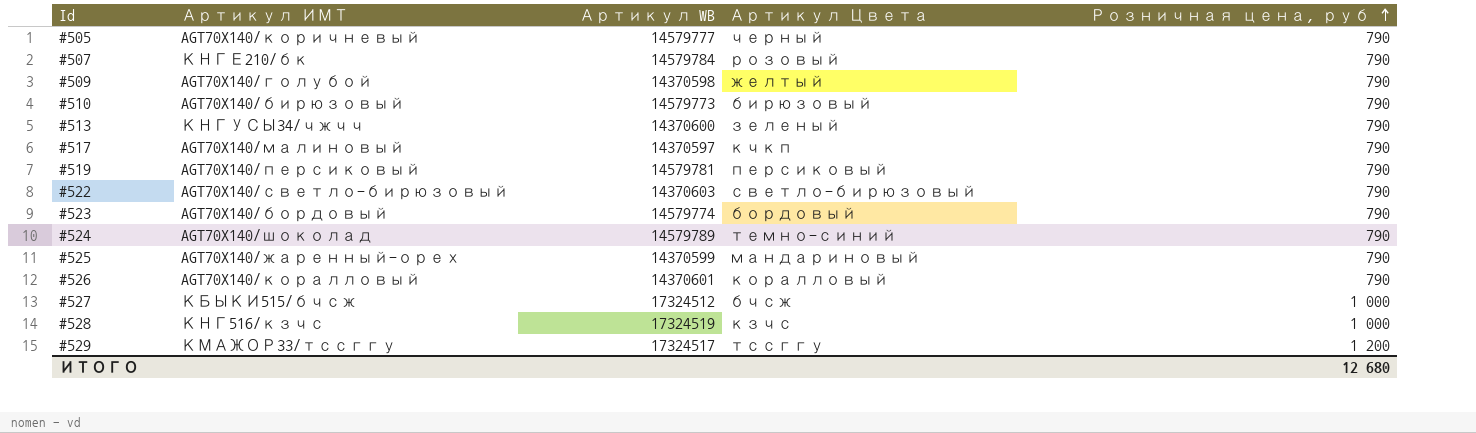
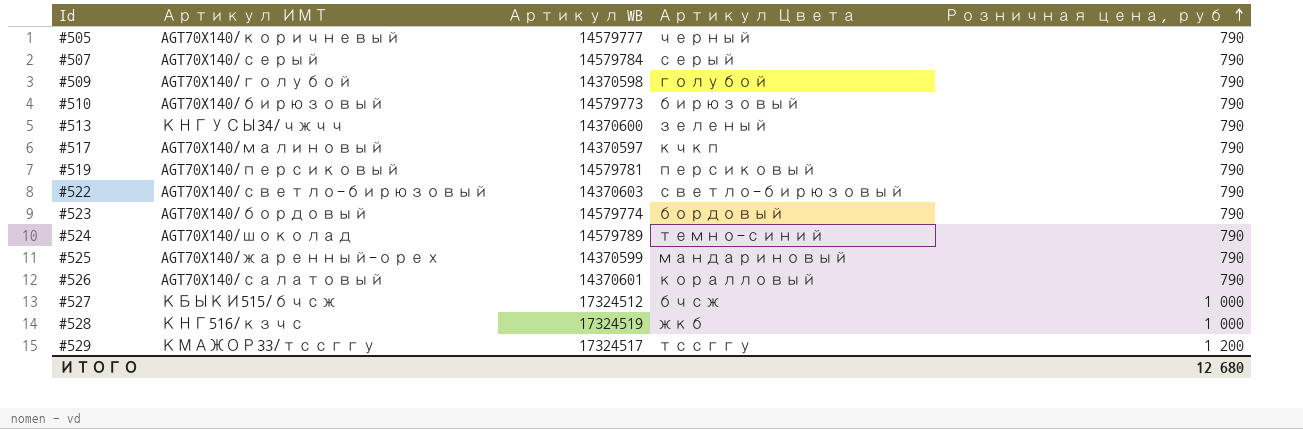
#507 | Артикул ИМТ: КНГЕ210/бк -> AGT70X140/серый
#507 | Артикул Цвета: розовый -> серый
#509 | Артикул Цвета: желтый -> голубой
#526 | Артикул ИМТ: AGT70X140/коралловый -> AGT70X140/салатовый
#528 | Артикул Цвета: кзчс -> жкб

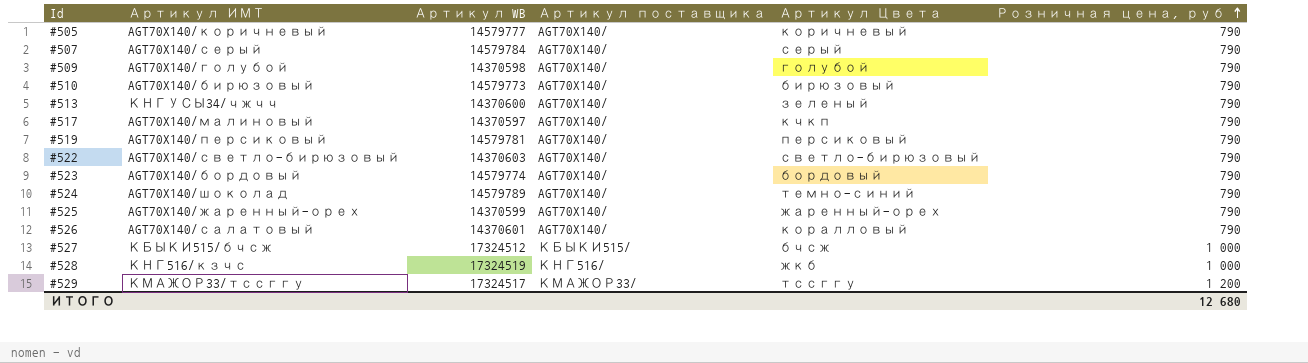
column Артикул поставщика | position: none -> 4
#505 | Артикул Цвета: черный -> коричневый
#525 | Артикул Цвета: мандариновый -> жаренный-орех

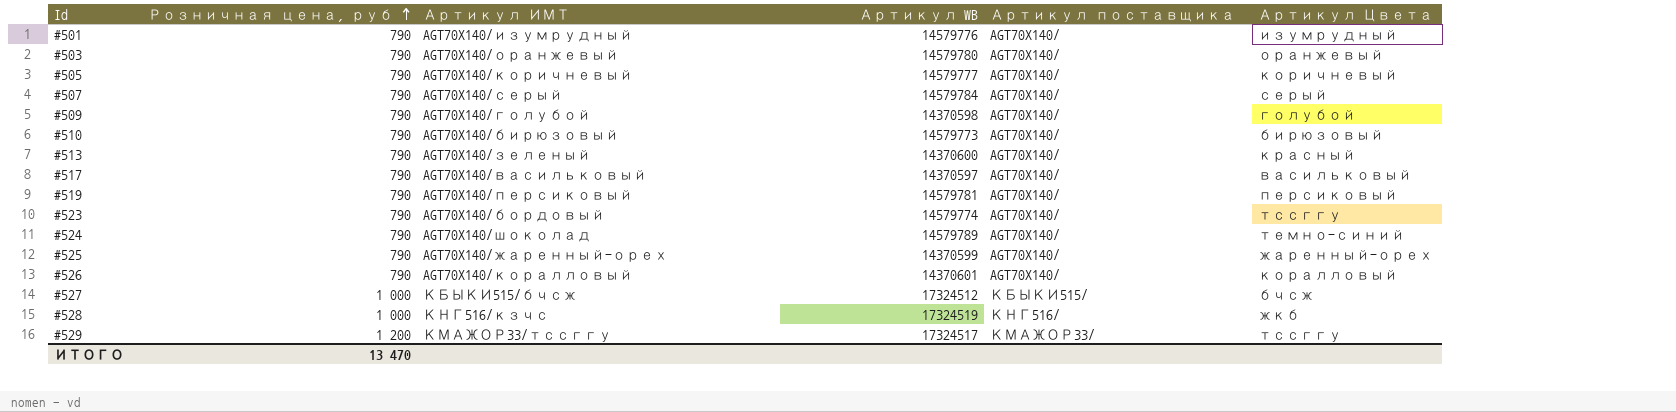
column Розничная цена, руб | position: 6 -> 2
row #522: AGT70X140/светло-бирюзовый | 14370603 | AGT70X140/ | светло-бирюзовый | 790 -> none
row #501: none -> 790 | AGT70X140/изумрудный | 14579776 | AGT70X140/ | изумрудный
row #503: none -> 790 | AGT70X140/оранжевый | 14579780 | AGT70X140/ | оранжевый
#513 | Артикул ИМТ: КНГУСЫ34/чжчч -> AGT70X140/зеленый
#513 | Артикул Цвета: зеленый -> красный
#517 | Артикул ИМТ: AGT70X140/малиновый -> AGT70X140/васильковый
#517 | Артикул Цвета: кчкп -> васильковый
#523 | Артикул Цвета: бордовый -> тссггу
#526 | Артикул ИМТ: AGT70X140/салатовый -> AGT70X140/коралловый
ИТОГО | Розничная цена, руб: 12 680 -> 13 470

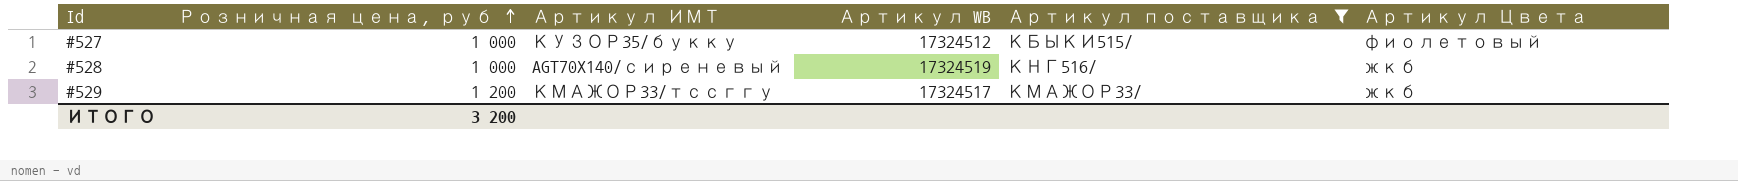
filter: none -> Артикул поставщика != AGT70X140/
#527 | Артикул ИМТ: КБЫКИ515/бчсж -> КУЗОР35/букку
#527 | Артикул Цвета: бчсж -> фиолетовый
#528 | Артикул ИМТ: КНГ516/кзчс -> AGT70X140/сиреневый
#529 | Артикул Цвета: тссггу -> жкб
ИТОГО | Розничная цена, руб: 13 470 -> 3 200

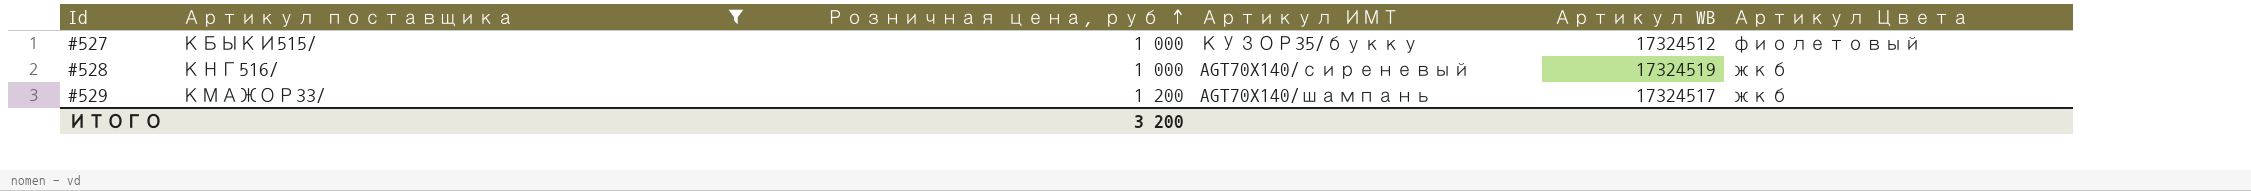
column Артикул поставщика | position: 5 -> 2
#529 | Артикул ИМТ: КМАЖОР33/тссггу -> AGT70X140/шампань

